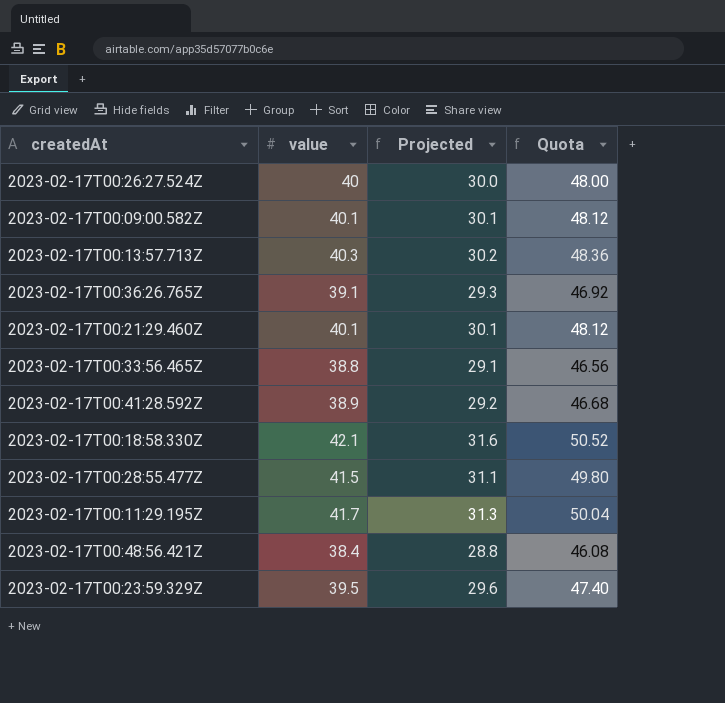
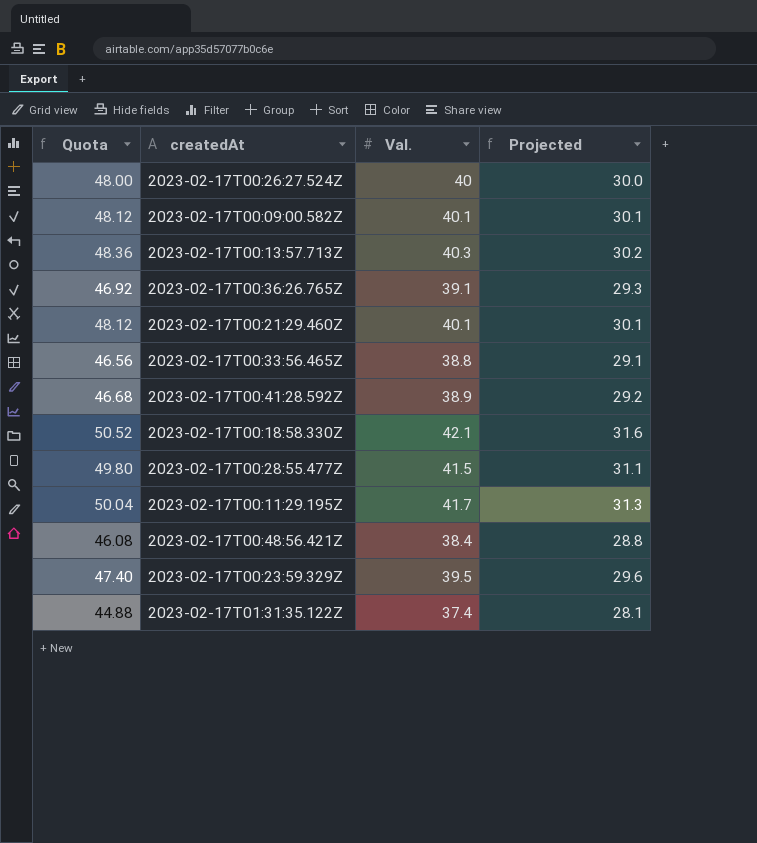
column Quota | position: 4 -> 1
column name: value -> Val.
row 2023-02-17T01:31:35.122Z: none -> 44.88 | 37.4 | 28.1

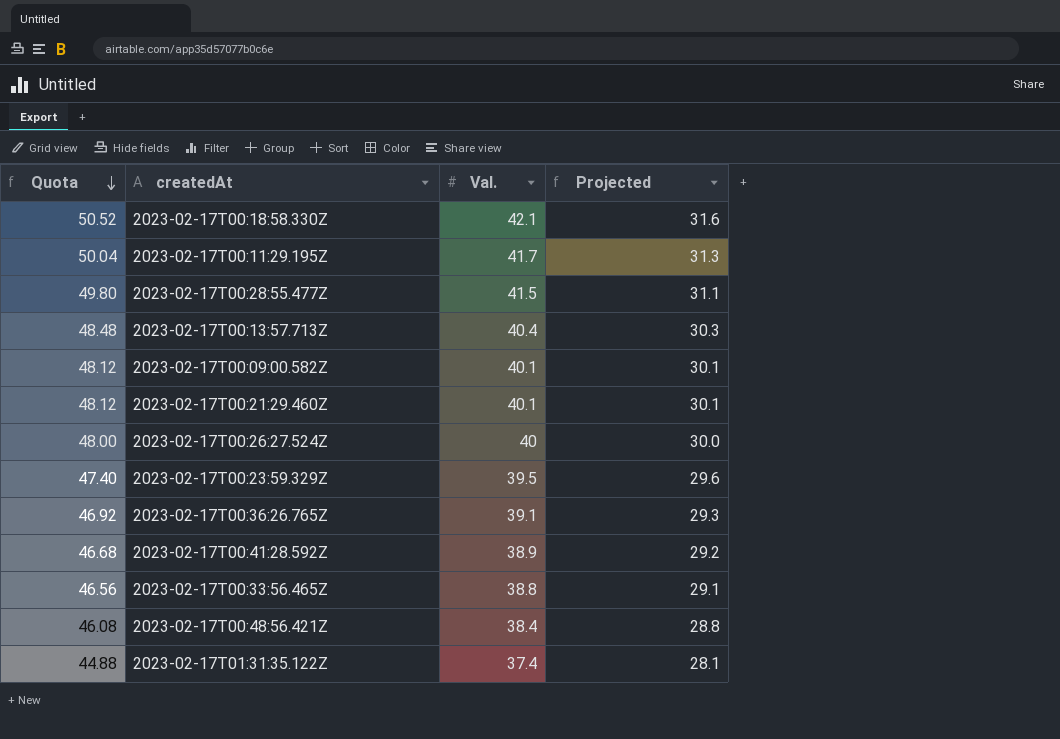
row order: none -> Quota descending
2023-02-17T00:13:57.713Z | Quota: 48.36 -> 48.48
2023-02-17T00:13:57.713Z | Val.: 40.3 -> 40.4
2023-02-17T00:13:57.713Z | Projected: 30.2 -> 30.3

